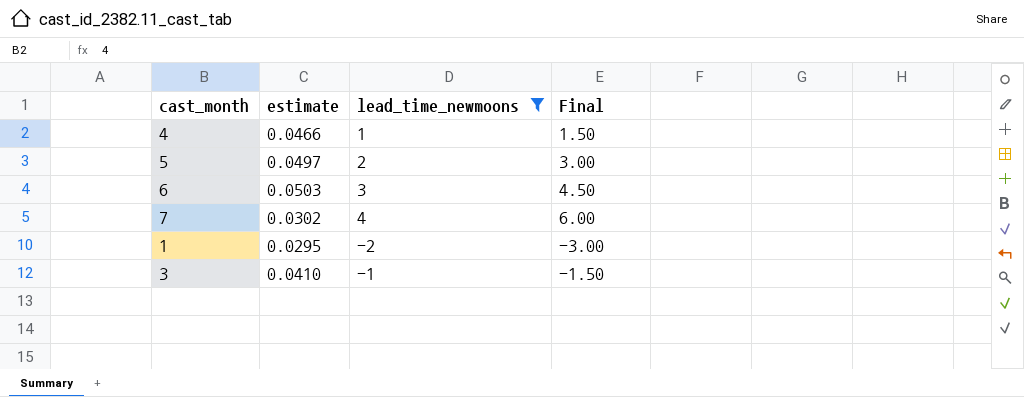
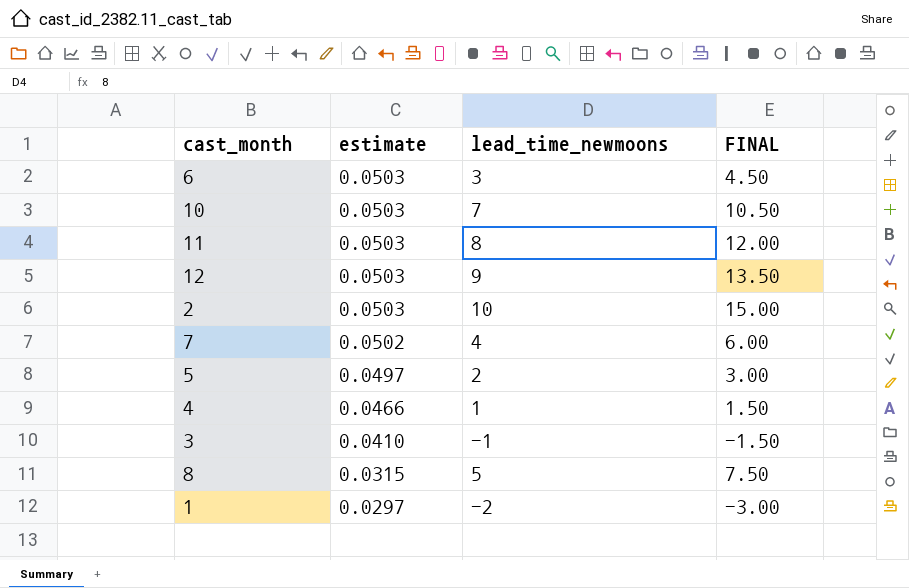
filter: lead_time_newmoons <= 4 -> none
row order: none -> estimate descending
column name: Final -> FINAL
7 | estimate: 0.0302 -> 0.0502
1 | estimate: 0.0295 -> 0.0297

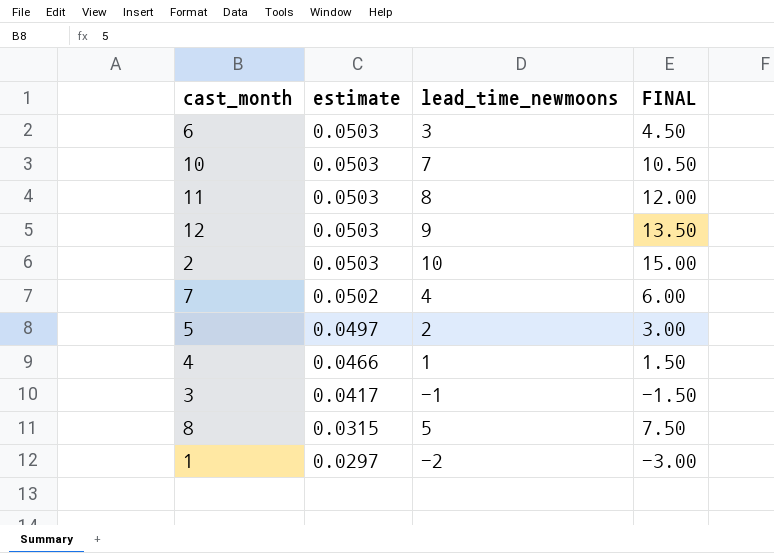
3 | estimate: 0.0410 -> 0.0417

